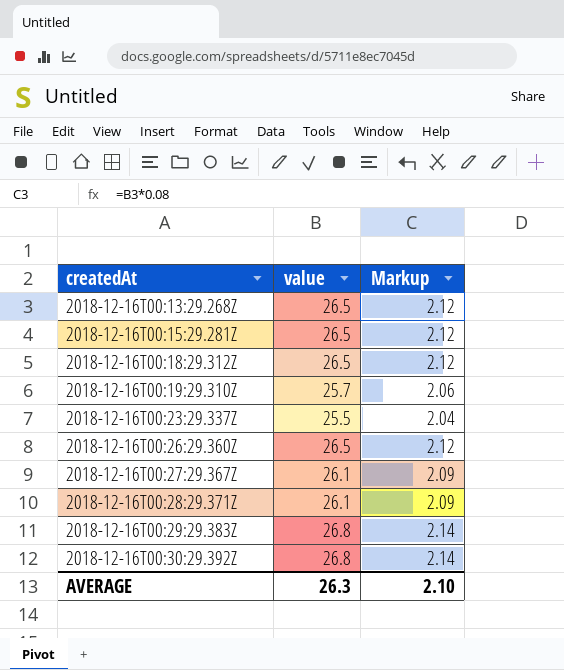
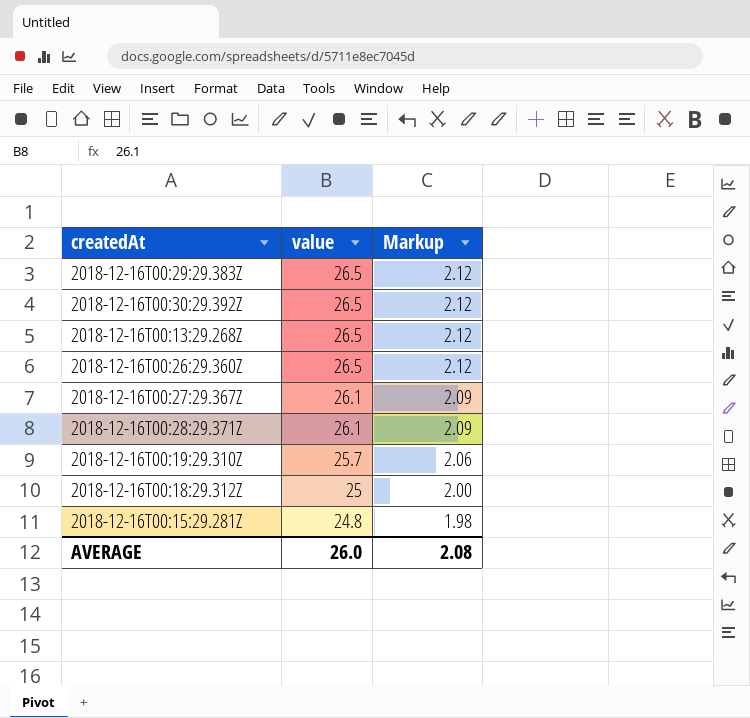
row order: createdAt ascending -> value descending
row 2018-12-16T00:23:29.337Z: 25.5 | 2.04 -> none
2018-12-16T00:29:29.383Z | value: 26.8 -> 26.5
2018-12-16T00:29:29.383Z | Markup: 2.14 -> 2.12
2018-12-16T00:30:29.392Z | value: 26.8 -> 26.5
2018-12-16T00:30:29.392Z | Markup: 2.14 -> 2.12
2018-12-16T00:18:29.312Z | value: 26.5 -> 25
2018-12-16T00:18:29.312Z | Markup: 2.12 -> 2.00
2018-12-16T00:15:29.281Z | value: 26.5 -> 24.8
2018-12-16T00:15:29.281Z | Markup: 2.12 -> 1.98
AVERAGE | value: 26.3 -> 26.0
AVERAGE | Markup: 2.10 -> 2.08

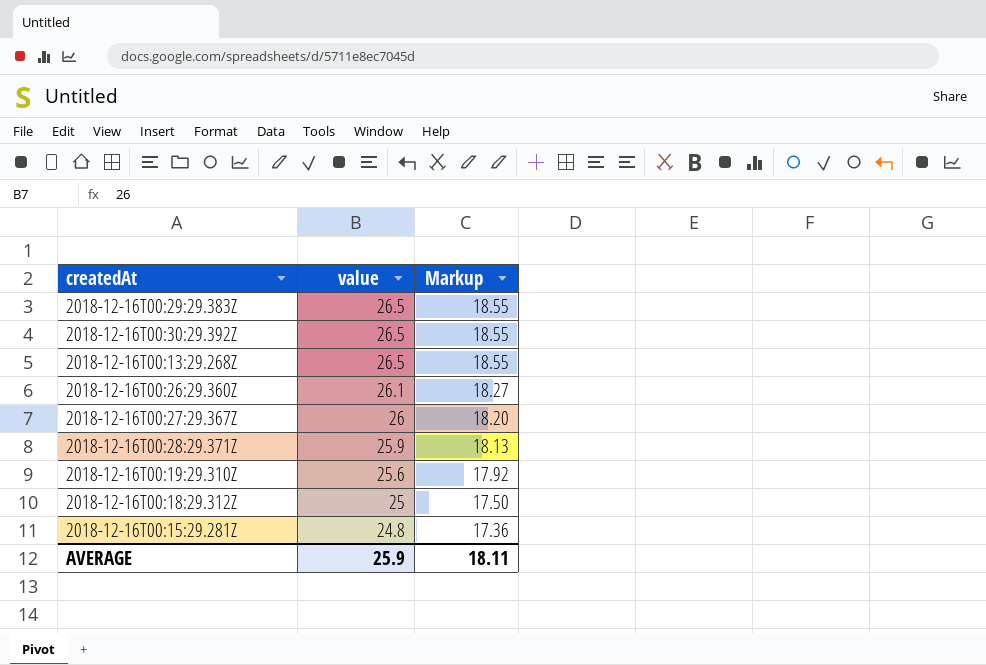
column Markup | formula: [value] * 0.08 -> [value] * 0.7
2018-12-16T00:26:29.360Z | value: 26.5 -> 26.1
2018-12-16T00:27:29.367Z | value: 26.1 -> 26
2018-12-16T00:28:29.371Z | value: 26.1 -> 25.9
2018-12-16T00:19:29.310Z | value: 25.7 -> 25.6
AVERAGE | value: 26.0 -> 25.9
AVERAGE | Markup: 2.08 -> 18.11

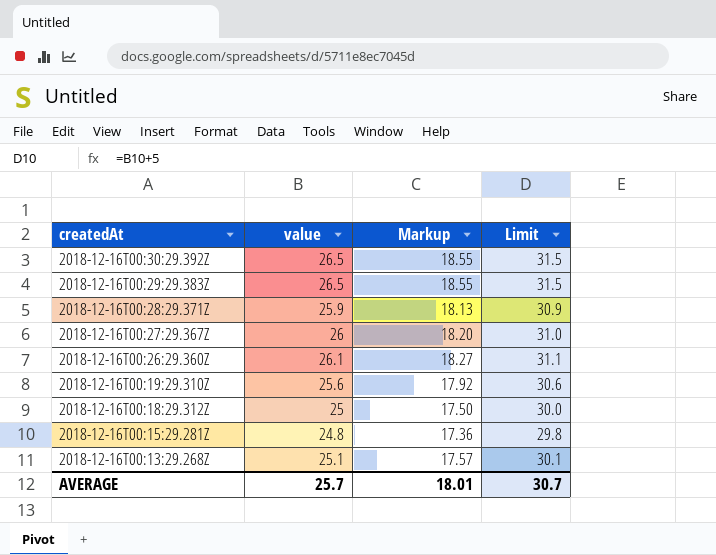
row order: value descending -> createdAt descending
column Limit | formula: none -> [value] + 5
2018-12-16T00:13:29.268Z | value: 26.5 -> 25.1
2018-12-16T00:13:29.268Z | Markup: 18.55 -> 17.57
AVERAGE | value: 25.9 -> 25.7
AVERAGE | Markup: 18.11 -> 18.01

